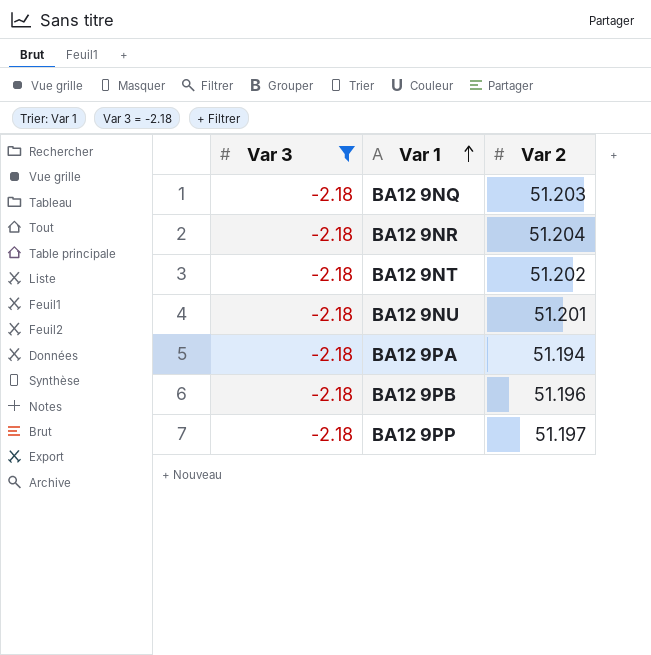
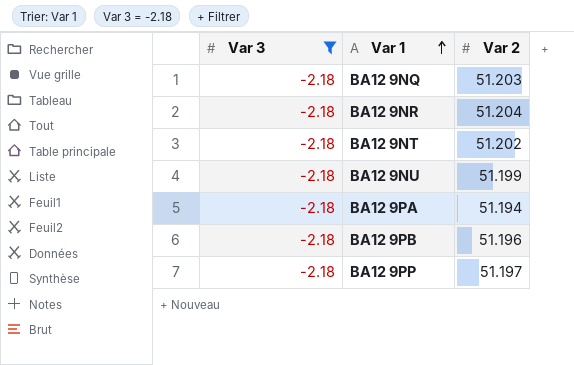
BA12 9NU | Var 2: 51.201 -> 51.199

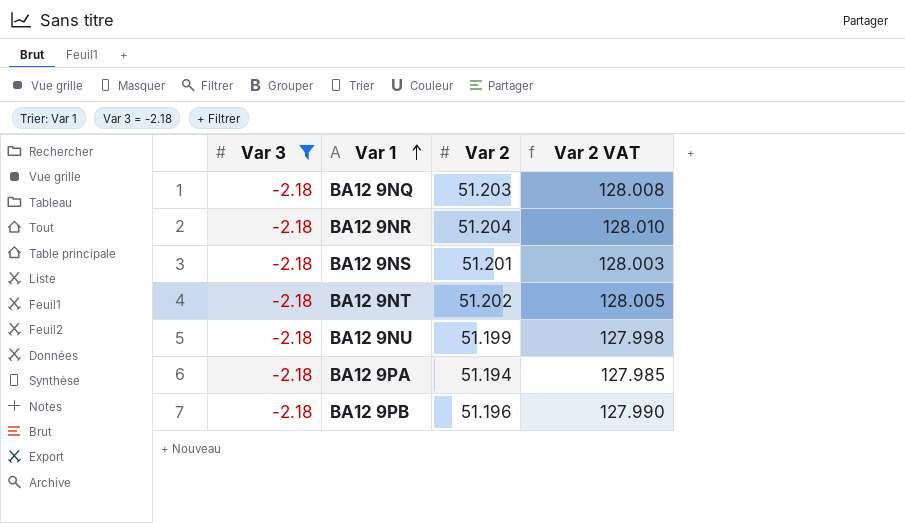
column Var 2 VAT | formula: none -> [Var 2] * 2.5
row BA12 9PP: -2.18 | 51.197 -> none
row BA12 9NS: none -> -2.18 | 51.201 | 128.003

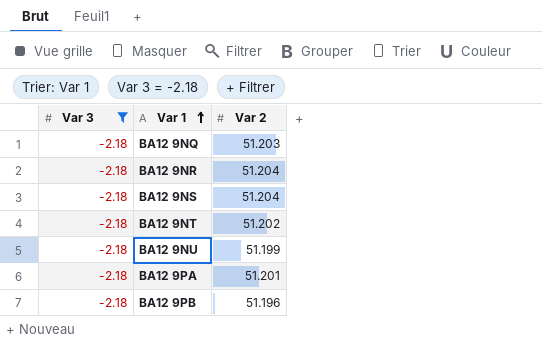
column Var 2 VAT | formula: [Var 2] * 2.5 -> none
BA12 9NS | Var 2: 51.201 -> 51.204
BA12 9PA | Var 2: 51.194 -> 51.201

